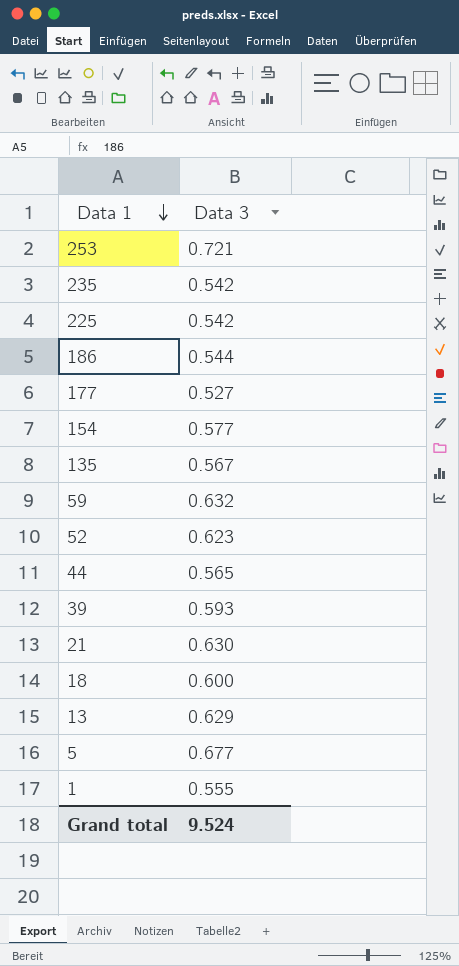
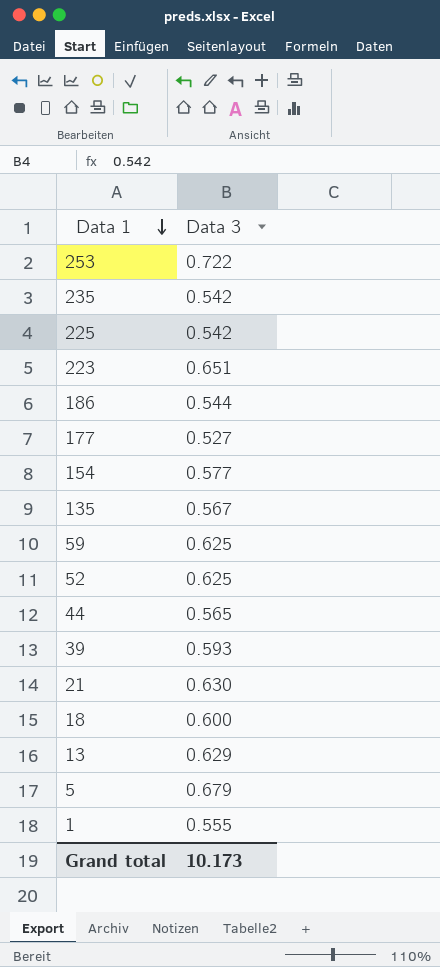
253 | Data 3: 0.721 -> 0.722
row 223: none -> 0.651
59 | Data 3: 0.632 -> 0.625
52 | Data 3: 0.623 -> 0.625
5 | Data 3: 0.677 -> 0.679
Grand total | Data 3: 9.524 -> 10.173

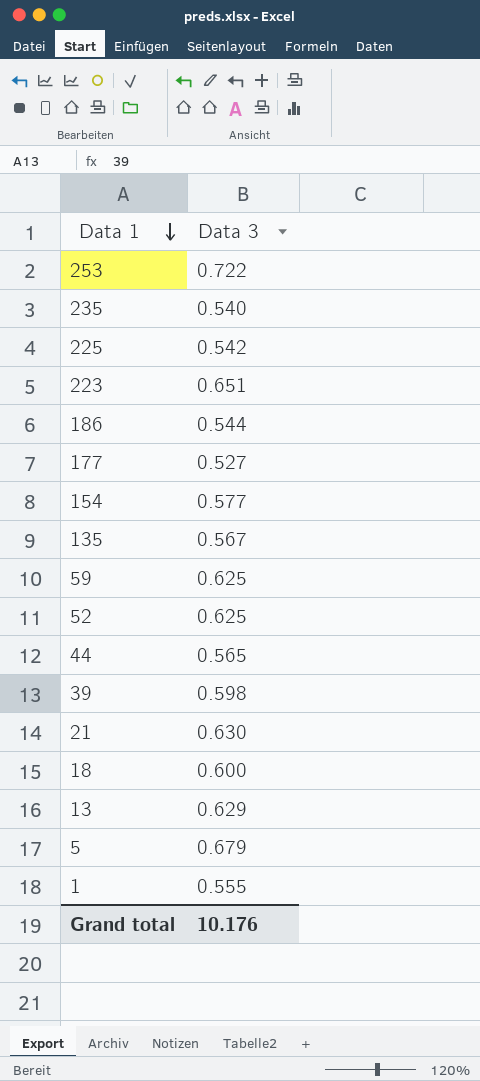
235 | Data 3: 0.542 -> 0.540
39 | Data 3: 0.593 -> 0.598
Grand total | Data 3: 10.173 -> 10.176

